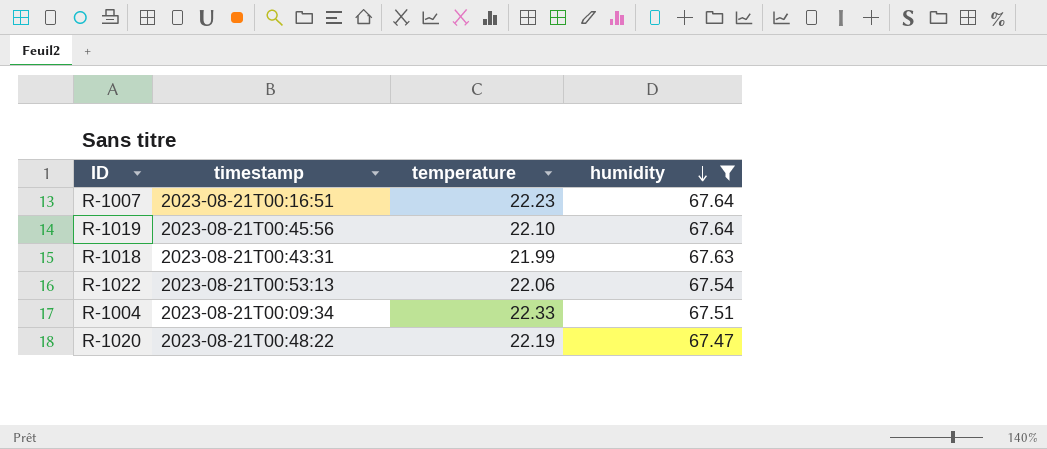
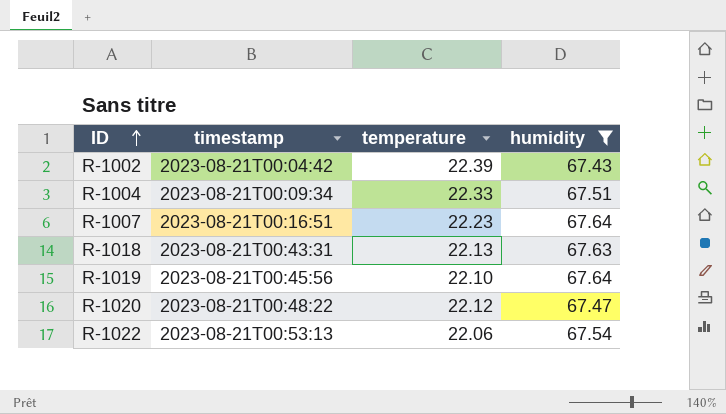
row order: humidity descending -> ID ascending
row R-1002: none -> 2023-08-21T00:04:42 | 22.39 | 67.43
R-1018 | temperature: 21.99 -> 22.13
R-1020 | temperature: 22.19 -> 22.12

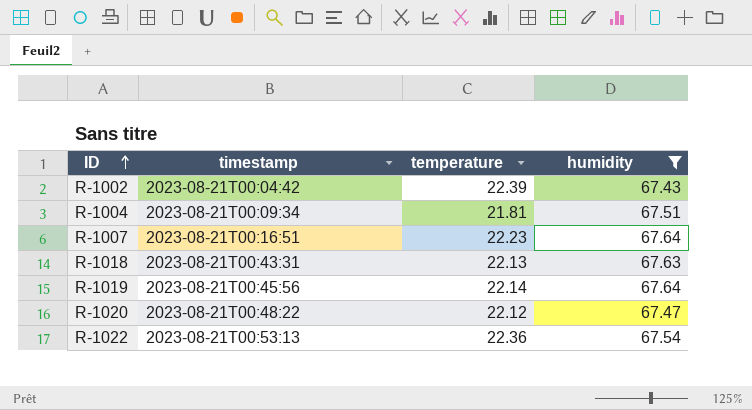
R-1004 | temperature: 22.33 -> 21.81
R-1019 | temperature: 22.10 -> 22.14
R-1022 | temperature: 22.06 -> 22.36

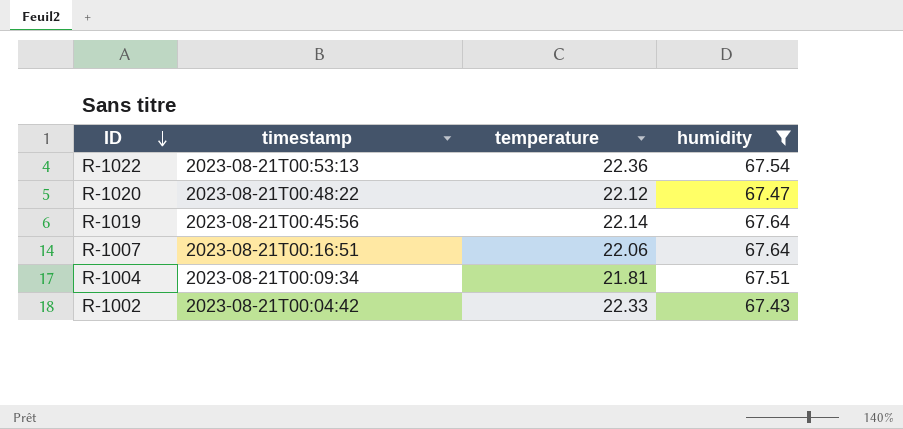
row order: ID ascending -> ID descending
row R-1018: 2023-08-21T00:43:31 | 22.13 | 67.63 -> none
R-1007 | temperature: 22.23 -> 22.06
R-1002 | temperature: 22.39 -> 22.33

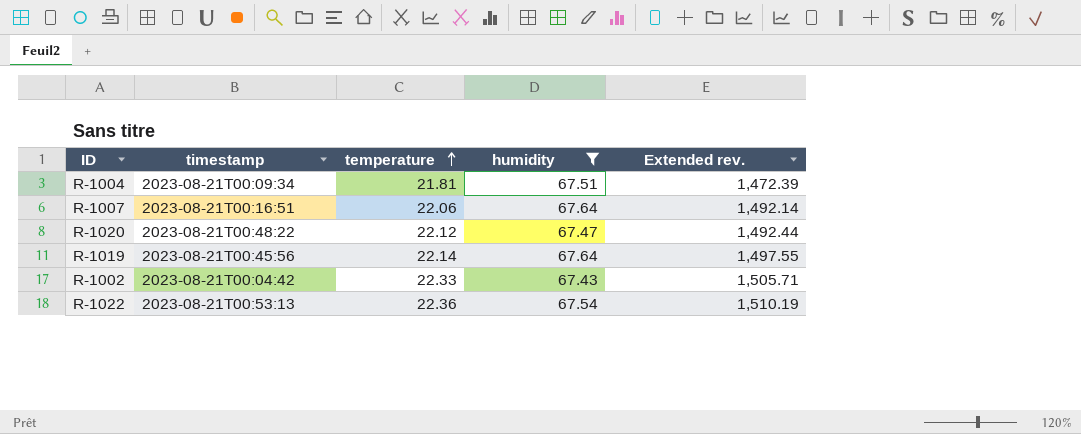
row order: ID descending -> temperature ascending
column Extended rev. | formula: none -> [temperature] * [humidity]

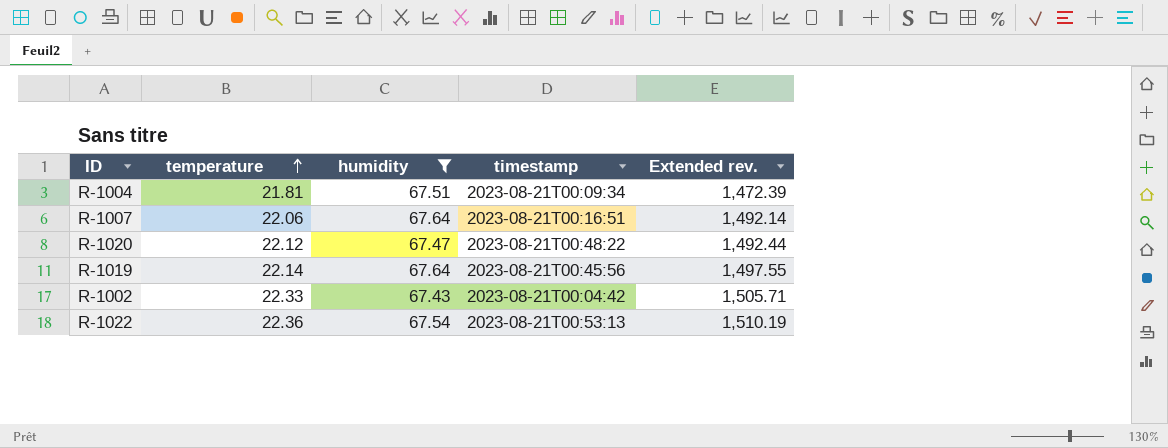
column timestamp | position: 2 -> 4

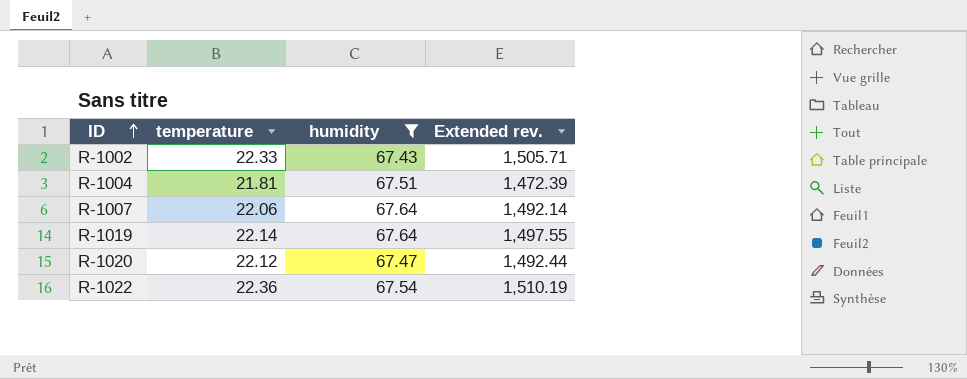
row order: temperature ascending -> ID ascending
column timestamp | position: 4 -> none

